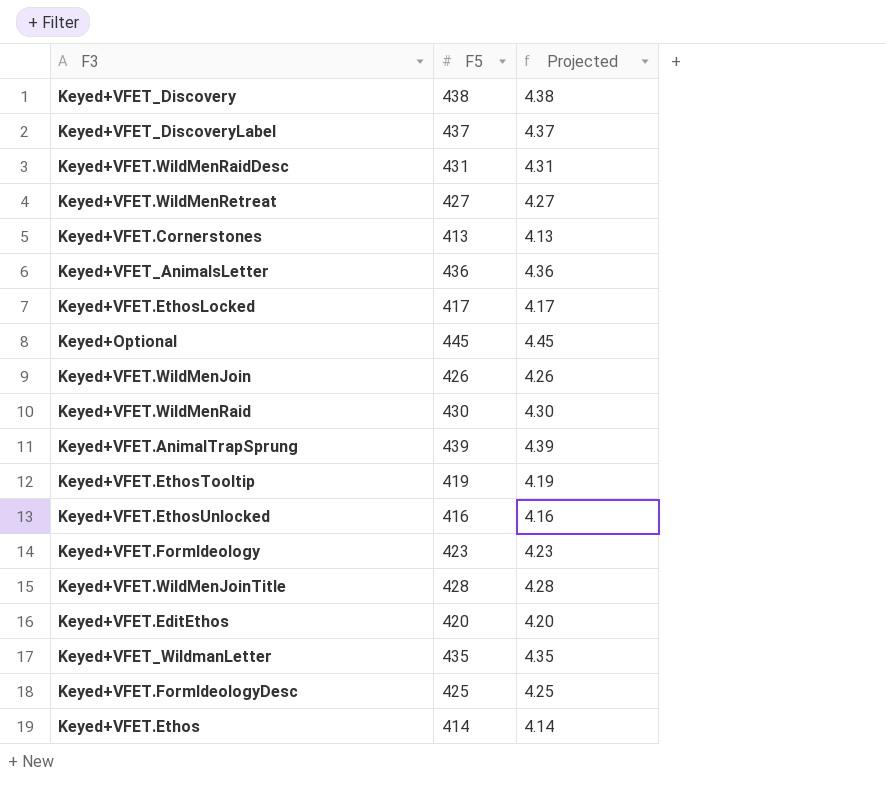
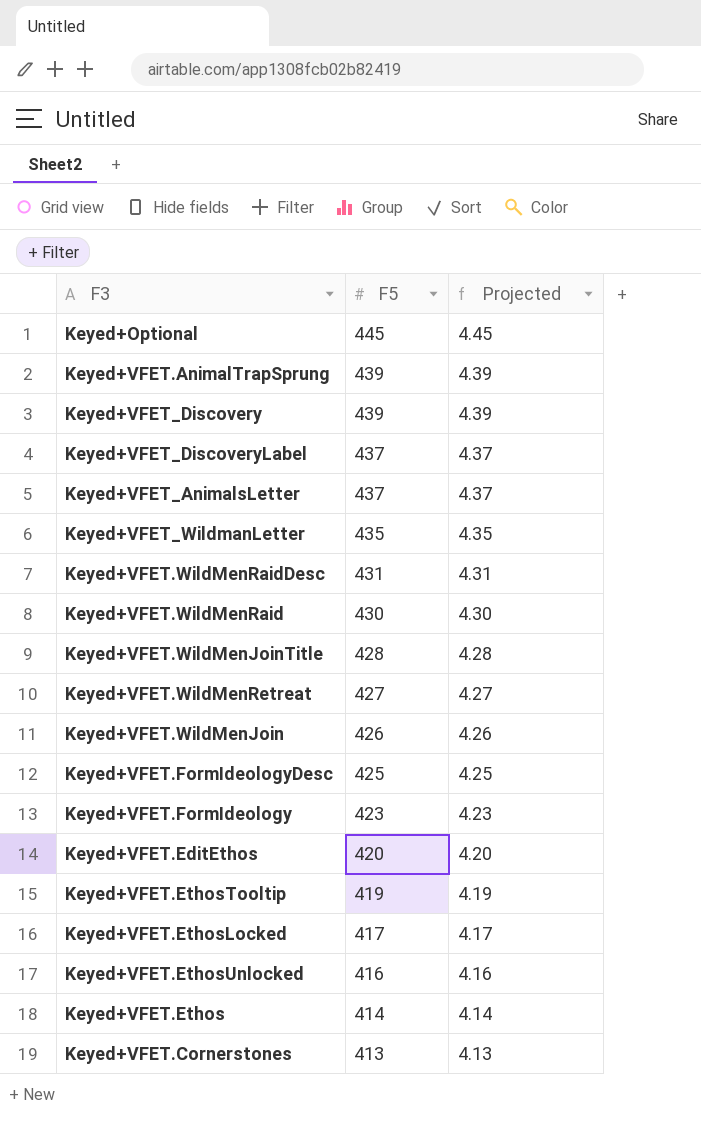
row order: none -> F5 descending
Keyed+VFET_Discovery | F5: 438 -> 439
Keyed+VFET_Discovery | Projected: 4.38 -> 4.39
Keyed+VFET_AnimalsLetter | F5: 436 -> 437
Keyed+VFET_AnimalsLetter | Projected: 4.36 -> 4.37

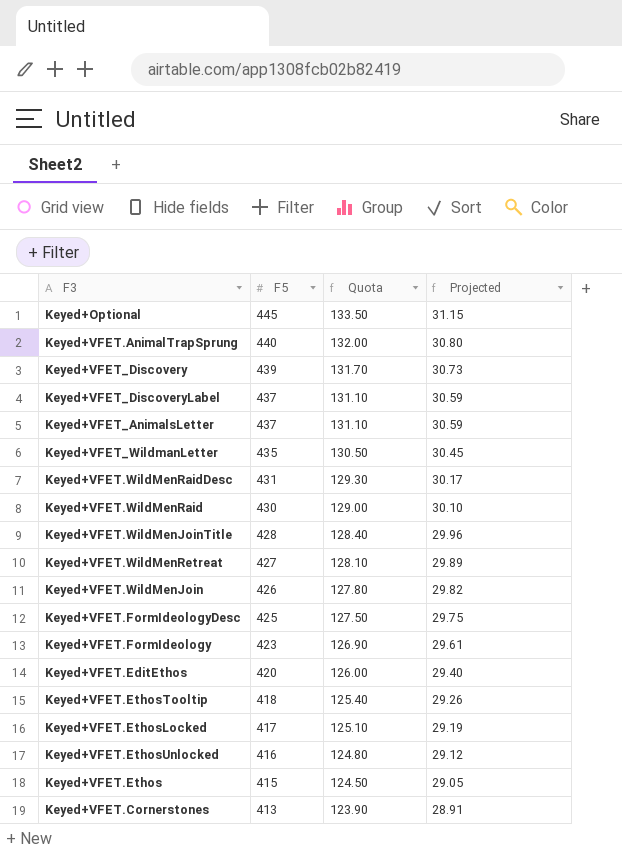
column Quota | formula: none -> [F5] * 0.3
column Projected | formula: [F5] * 0.01 -> [F5] * 0.07
Keyed+VFET.AnimalTrapSprung | F5: 439 -> 440
Keyed+VFET.EthosTooltip | F5: 419 -> 418
Keyed+VFET.Ethos | F5: 414 -> 415

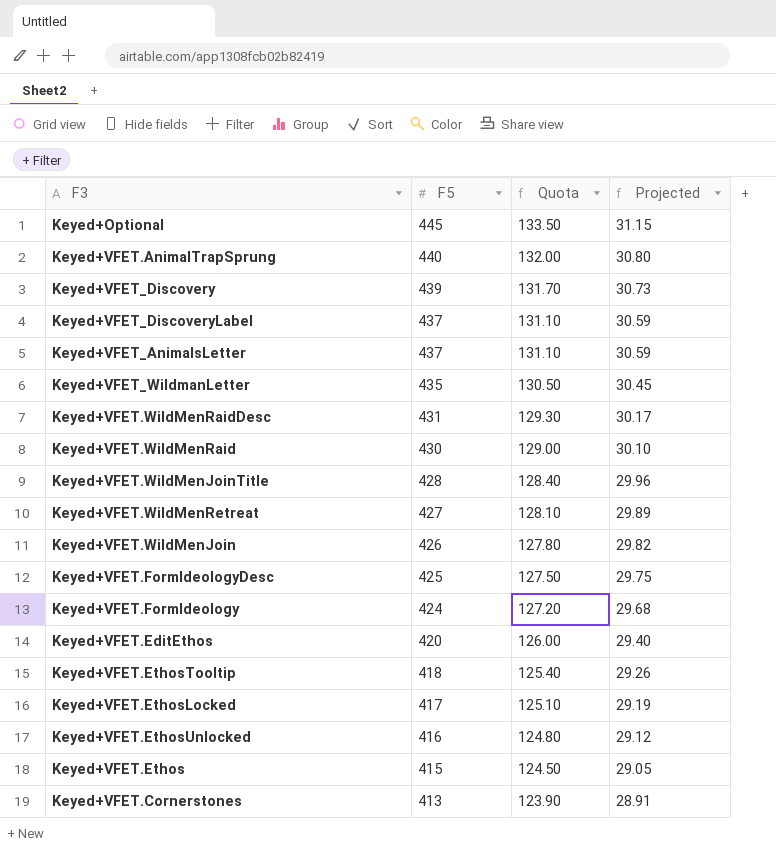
Keyed+VFET.FormIdeology | F5: 423 -> 424
Keyed+VFET.FormIdeology | Quota: 126.90 -> 127.20
Keyed+VFET.FormIdeology | Projected: 29.61 -> 29.68

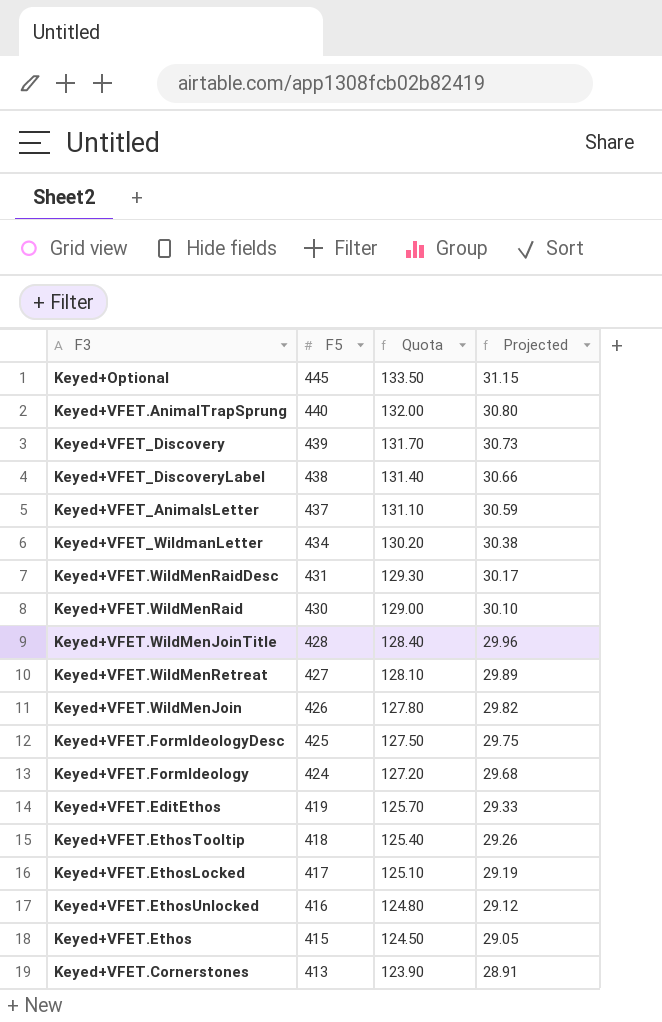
Keyed+VFET_DiscoveryLabel | F5: 437 -> 438
Keyed+VFET_DiscoveryLabel | Quota: 131.10 -> 131.40
Keyed+VFET_DiscoveryLabel | Projected: 30.59 -> 30.66
Keyed+VFET_WildmanLetter | F5: 435 -> 434
Keyed+VFET_WildmanLetter | Quota: 130.50 -> 130.20
Keyed+VFET_WildmanLetter | Projected: 30.45 -> 30.38
Keyed+VFET.EditEthos | F5: 420 -> 419
Keyed+VFET.EditEthos | Quota: 126.00 -> 125.70
Keyed+VFET.EditEthos | Projected: 29.40 -> 29.33

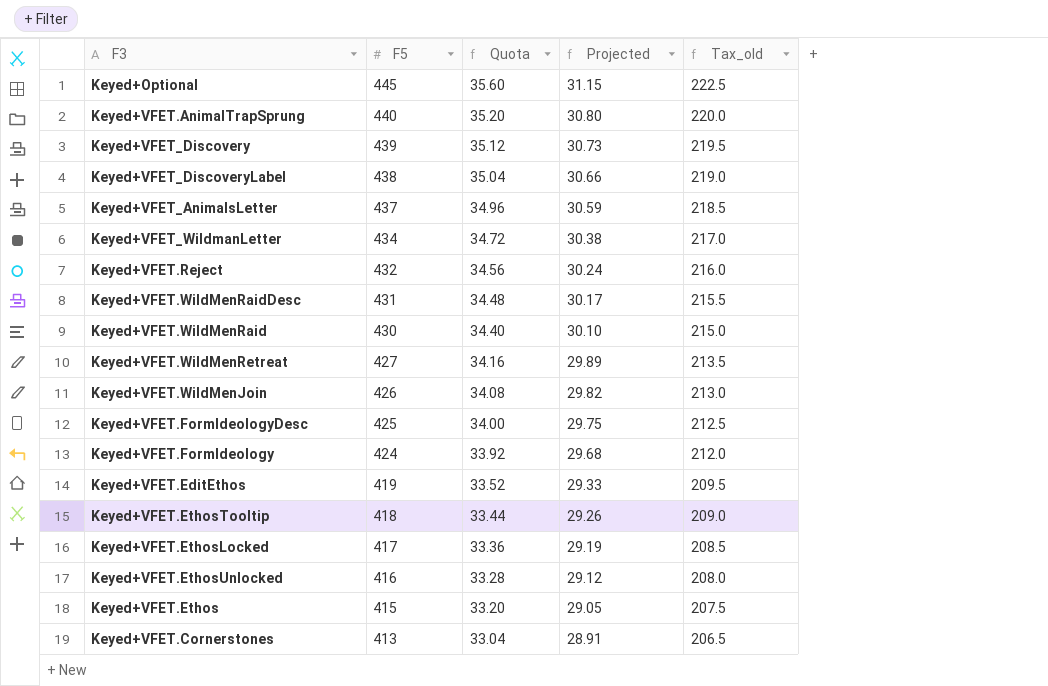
column Quota | formula: [F5] * 0.3 -> [F5] * 0.08
column Tax_old | formula: none -> [F5] * 0.5
row Keyed+VFET.WildMenJoinTitle: 428 | 128.40 | 29.96 -> none
row Keyed+VFET.Reject: none -> 432 | 34.56 | 30.24 | 216.0

